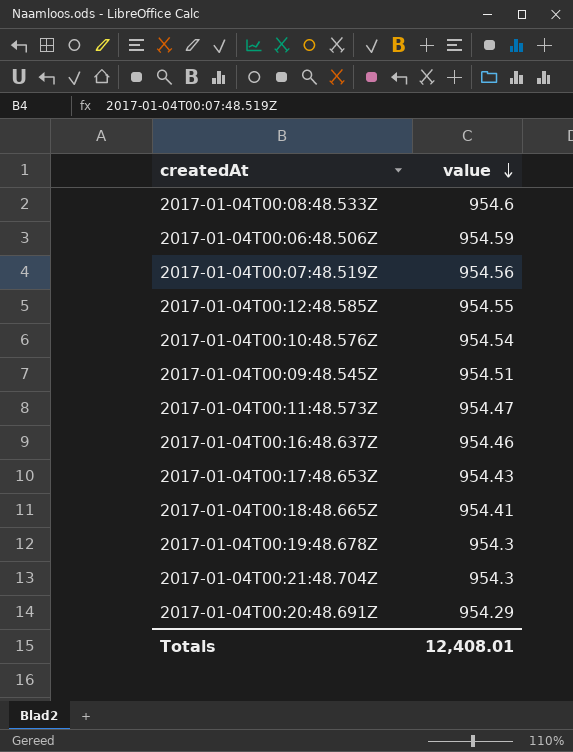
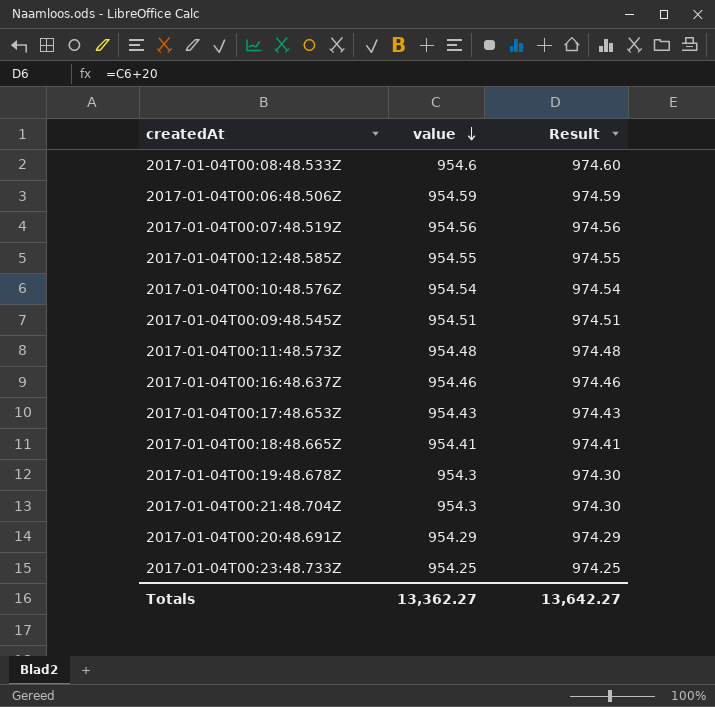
column Result | formula: none -> [value] + 20
2017-01-04T00:11:48.573Z | value: 954.47 -> 954.48
row 2017-01-04T00:23:48.733Z: none -> 954.25 | 974.25
Totals | value: 12,408.01 -> 13,362.27

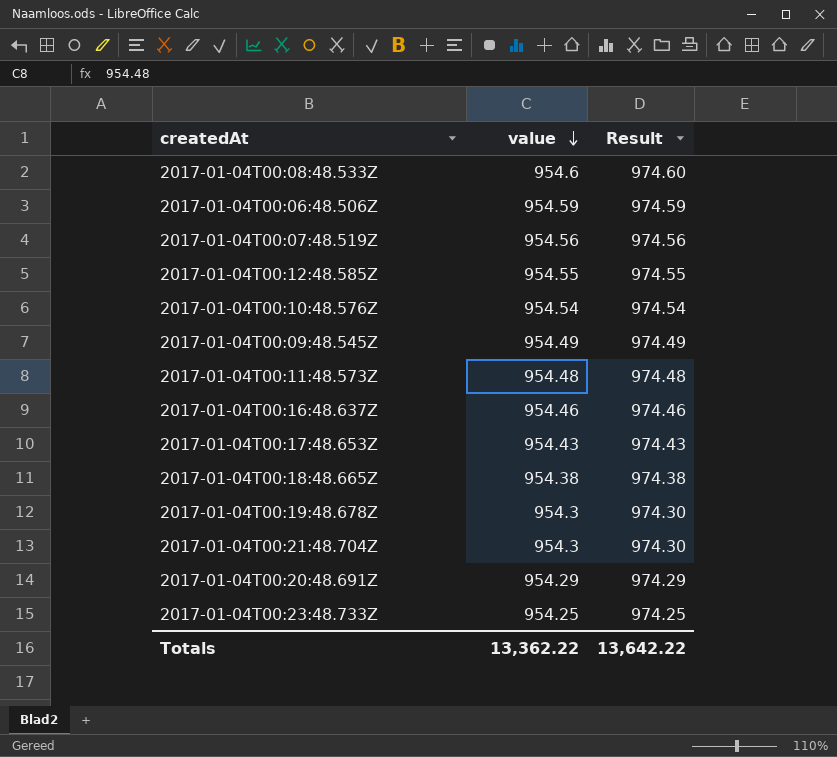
2017-01-04T00:09:48.545Z | value: 954.51 -> 954.49
2017-01-04T00:09:48.545Z | Result: 974.51 -> 974.49
2017-01-04T00:18:48.665Z | value: 954.41 -> 954.38
2017-01-04T00:18:48.665Z | Result: 974.41 -> 974.38
Totals | value: 13,362.27 -> 13,362.22
Totals | Result: 13,642.27 -> 13,642.22

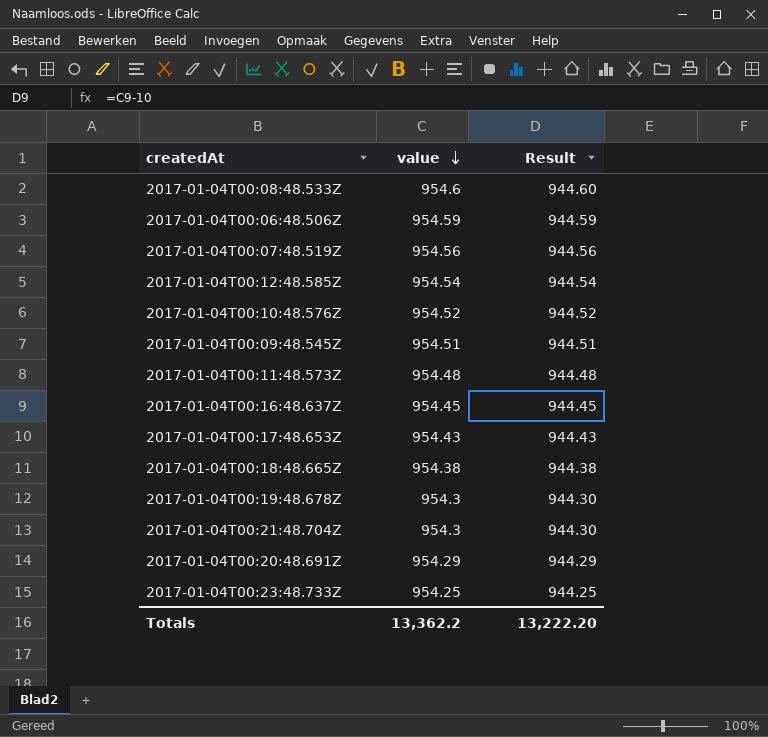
column Result | formula: [value] + 20 -> [value] - 10
2017-01-04T00:12:48.585Z | value: 954.55 -> 954.54
2017-01-04T00:10:48.576Z | value: 954.54 -> 954.52
2017-01-04T00:09:48.545Z | value: 954.49 -> 954.51
2017-01-04T00:16:48.637Z | value: 954.46 -> 954.45
Totals | value: 13,362.22 -> 13,362.2
Totals | Result: 13,642.22 -> 13,222.20

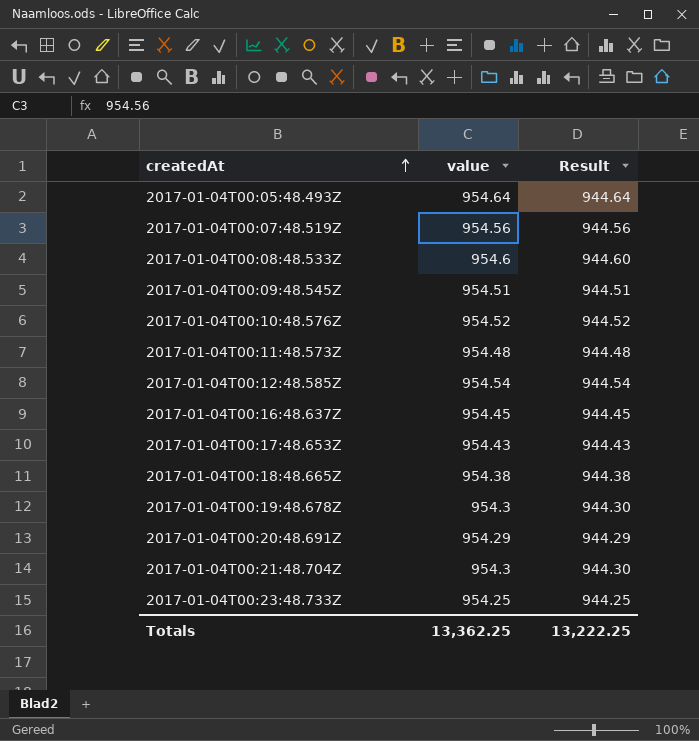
row order: value descending -> createdAt ascending
row 2017-01-04T00:06:48.506Z: 954.59 | 944.59 -> none
row 2017-01-04T00:05:48.493Z: none -> 954.64 | 944.64
Totals | value: 13,362.2 -> 13,362.25
Totals | Result: 13,222.20 -> 13,222.25

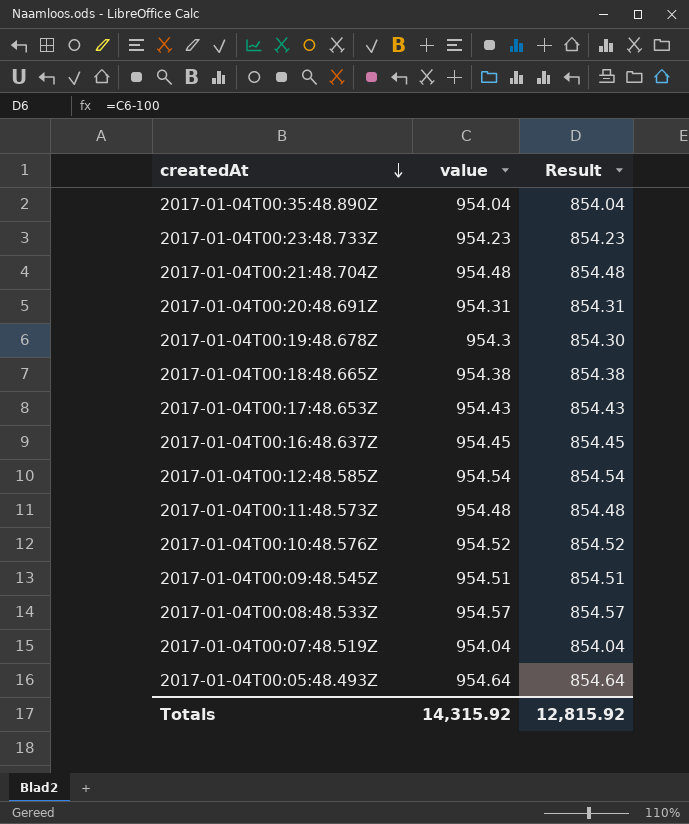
row order: createdAt ascending -> createdAt descending
column Result | formula: [value] - 10 -> [value] - 100
row 2017-01-04T00:35:48.890Z: none -> 954.04 | 854.04
2017-01-04T00:23:48.733Z | value: 954.25 -> 954.23
2017-01-04T00:21:48.704Z | value: 954.3 -> 954.48
2017-01-04T00:20:48.691Z | value: 954.29 -> 954.31
2017-01-04T00:08:48.533Z | value: 954.6 -> 954.57
2017-01-04T00:07:48.519Z | value: 954.56 -> 954.04
Totals | value: 13,362.25 -> 14,315.92
Totals | Result: 13,222.25 -> 12,815.92

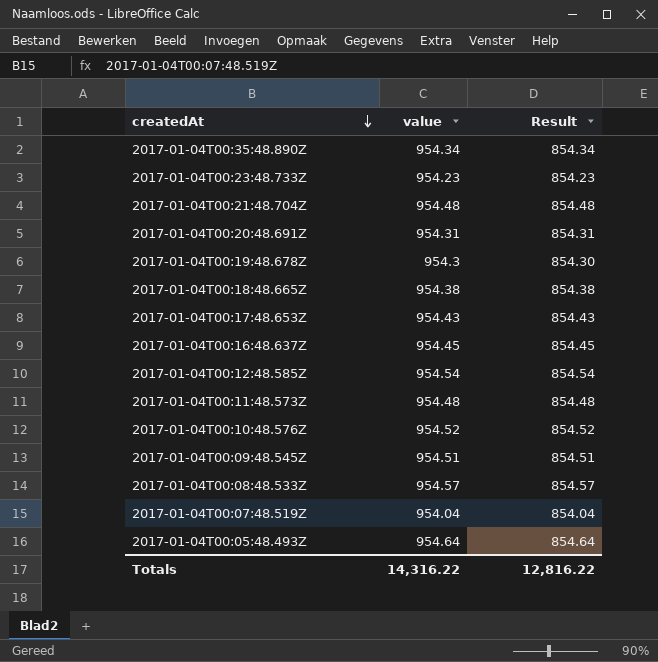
2017-01-04T00:35:48.890Z | value: 954.04 -> 954.34
2017-01-04T00:35:48.890Z | Result: 854.04 -> 854.34
Totals | value: 14,315.92 -> 14,316.22
Totals | Result: 12,815.92 -> 12,816.22

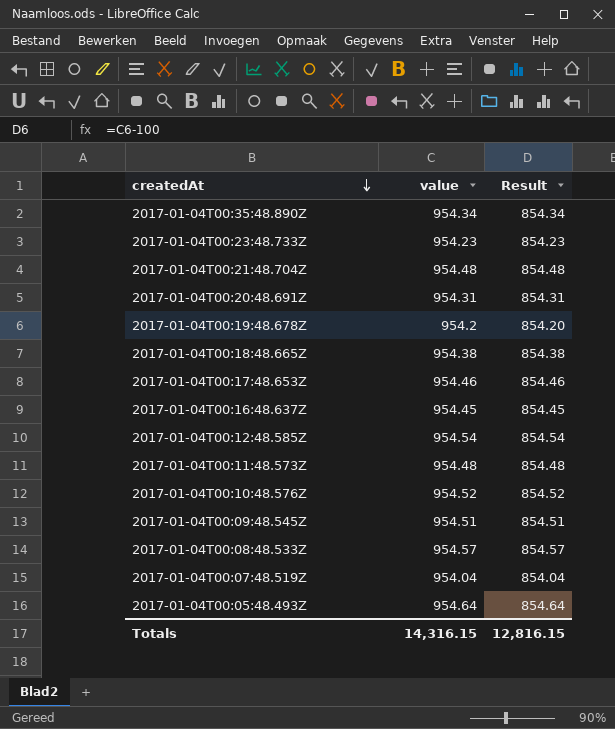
2017-01-04T00:19:48.678Z | value: 954.3 -> 954.2
2017-01-04T00:19:48.678Z | Result: 854.30 -> 854.20
2017-01-04T00:17:48.653Z | value: 954.43 -> 954.46
2017-01-04T00:17:48.653Z | Result: 854.43 -> 854.46
Totals | value: 14,316.22 -> 14,316.15
Totals | Result: 12,816.22 -> 12,816.15

